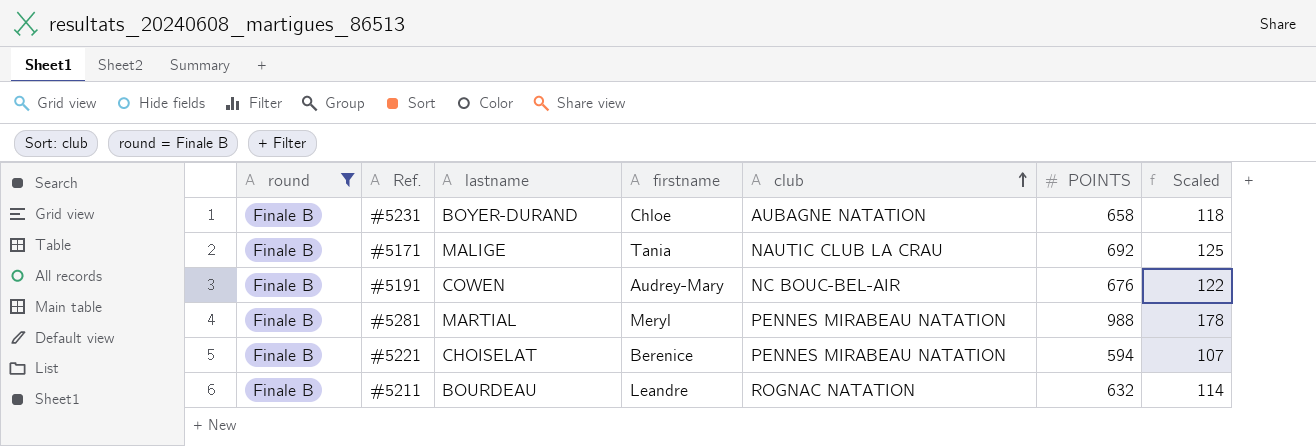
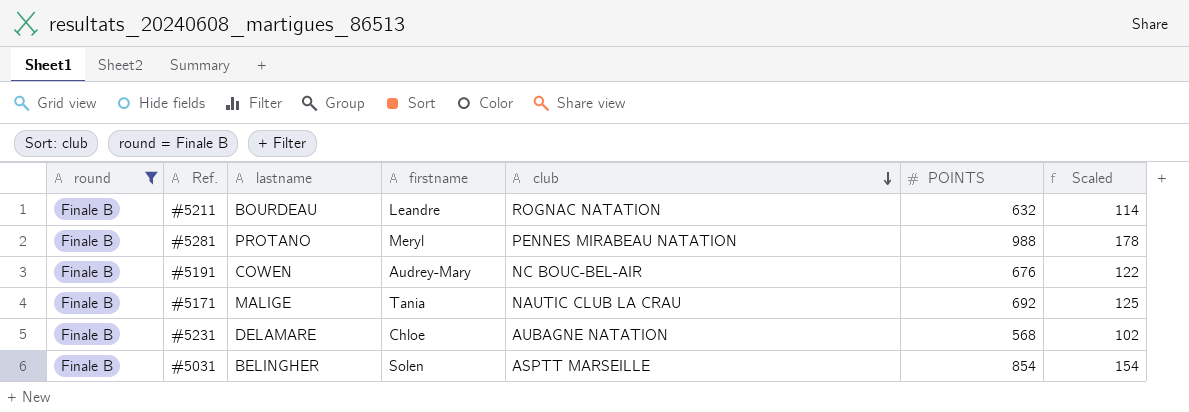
row order: club ascending -> club descending
row #5221: Finale B | CHOISELAT | Berenice | PENNES MIRABEAU NATATION | 594 | 107 -> none
#5281 | lastname: MARTIAL -> PROTANO
#5231 | lastname: BOYER-DURAND -> DELAMARE
#5231 | POINTS: 658 -> 568
#5231 | Scaled: 118 -> 102
row #5031: none -> Finale B | BELINGHER | Solen | ASPTT MARSEILLE | 854 | 154

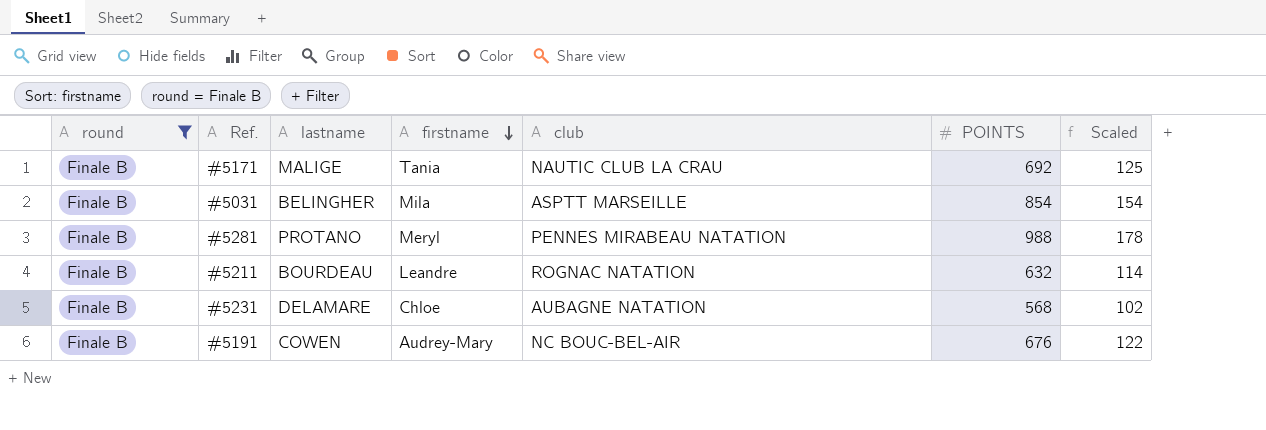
row order: club descending -> firstname descending
#5031 | firstname: Solen -> Mila

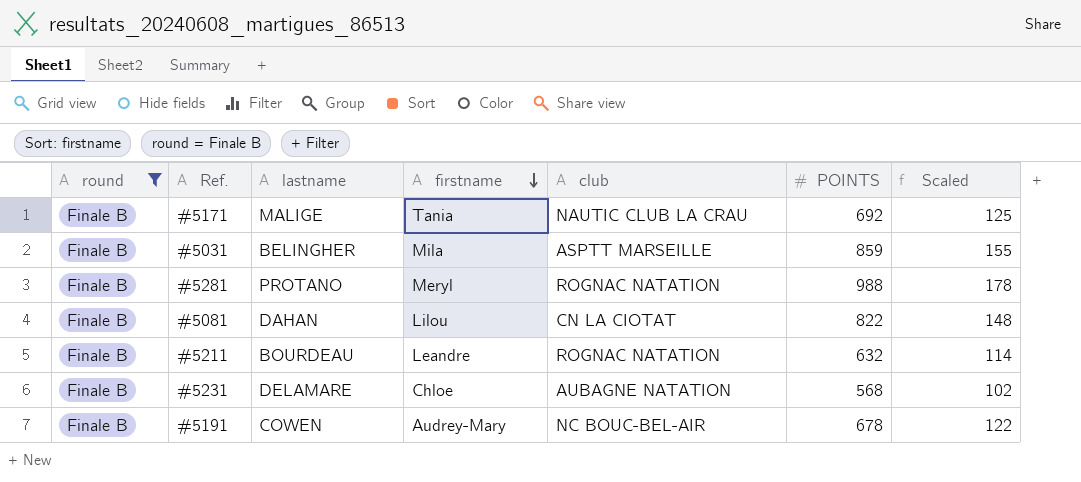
#5031 | POINTS: 854 -> 859
#5031 | Scaled: 154 -> 155
#5281 | club: PENNES MIRABEAU NATATION -> ROGNAC NATATION
row #5081: none -> Finale B | DAHAN | Lilou | CN LA CIOTAT | 822 | 148
#5191 | POINTS: 676 -> 678

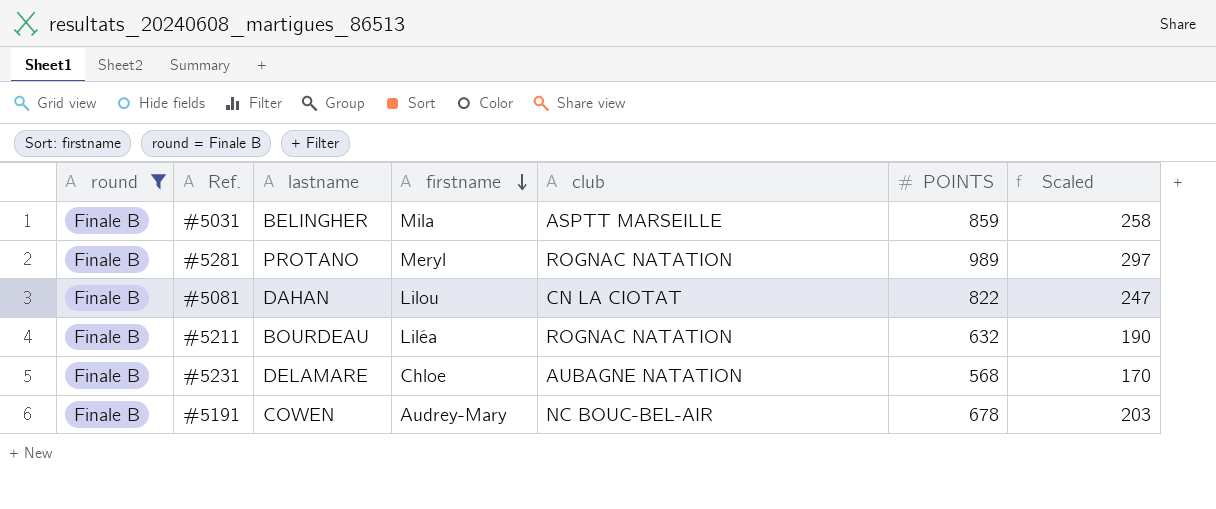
column Scaled | formula: [POINTS] * 0.18 -> [POINTS] * 0.3
row #5171: Finale B | MALIGE | Tania | NAUTIC CLUB LA CRAU | 692 | 125 -> none
#5281 | POINTS: 988 -> 989
#5211 | firstname: Leandre -> Liléa

